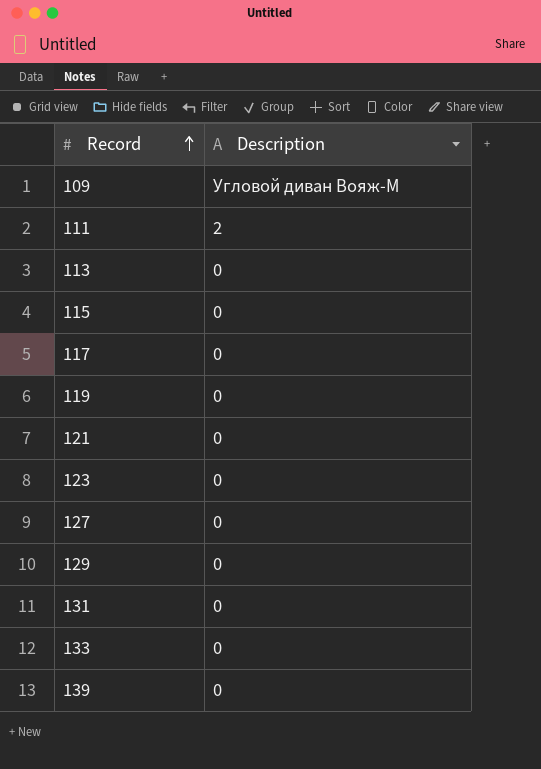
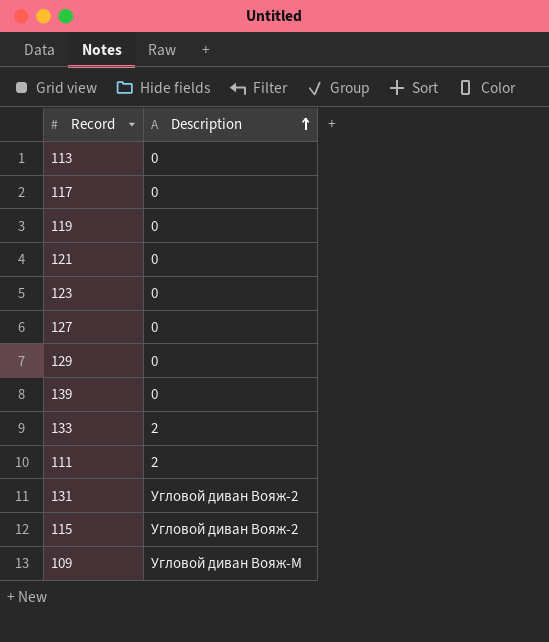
row order: Record ascending -> Description ascending
133 | Description: 0 -> 2
131 | Description: 0 -> Угловой диван Вояж-2
115 | Description: 0 -> Угловой диван Вояж-2

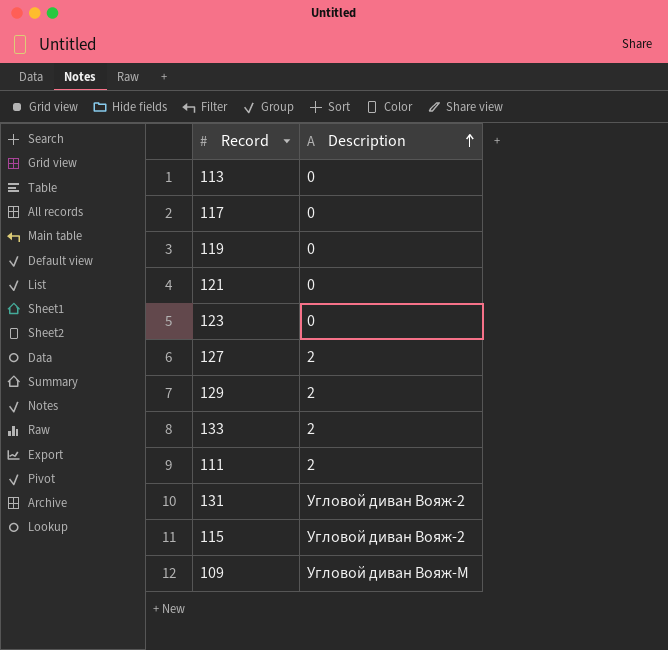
row 139: 0 -> none
127 | Description: 0 -> 2
129 | Description: 0 -> 2

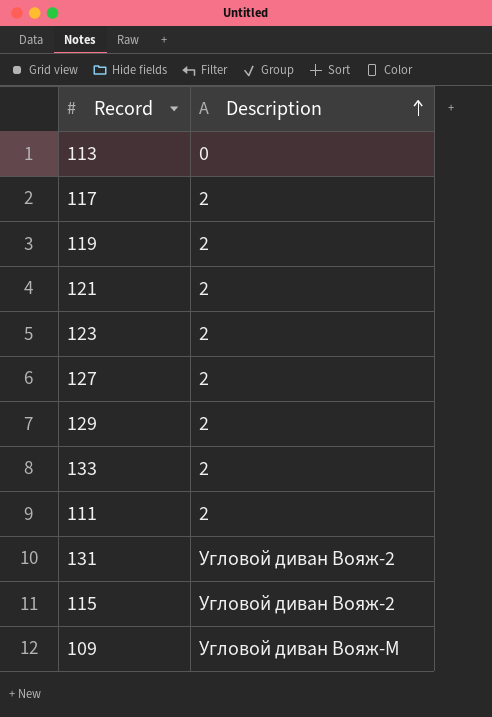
117 | Description: 0 -> 2
119 | Description: 0 -> 2
121 | Description: 0 -> 2
123 | Description: 0 -> 2

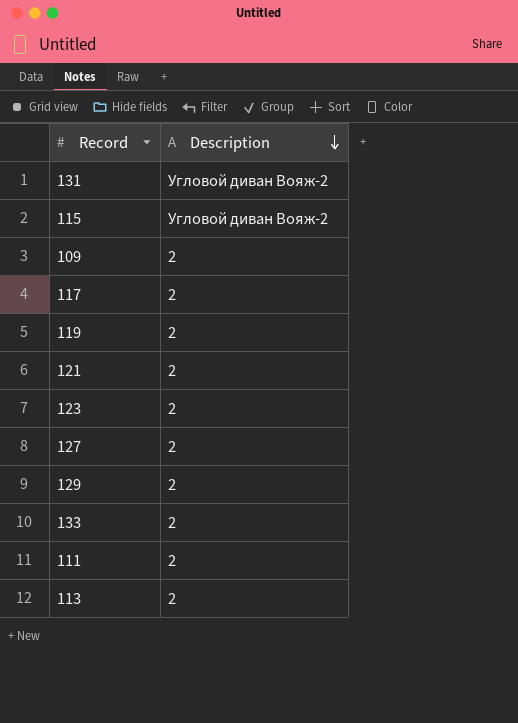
row order: Description ascending -> Description descending
109 | Description: Угловой диван Вояж-М -> 2
113 | Description: 0 -> 2

